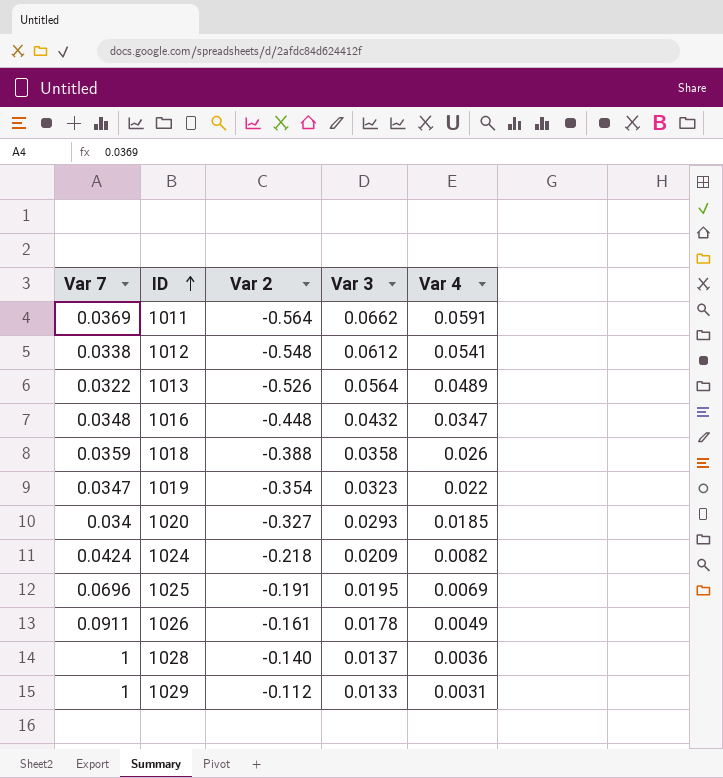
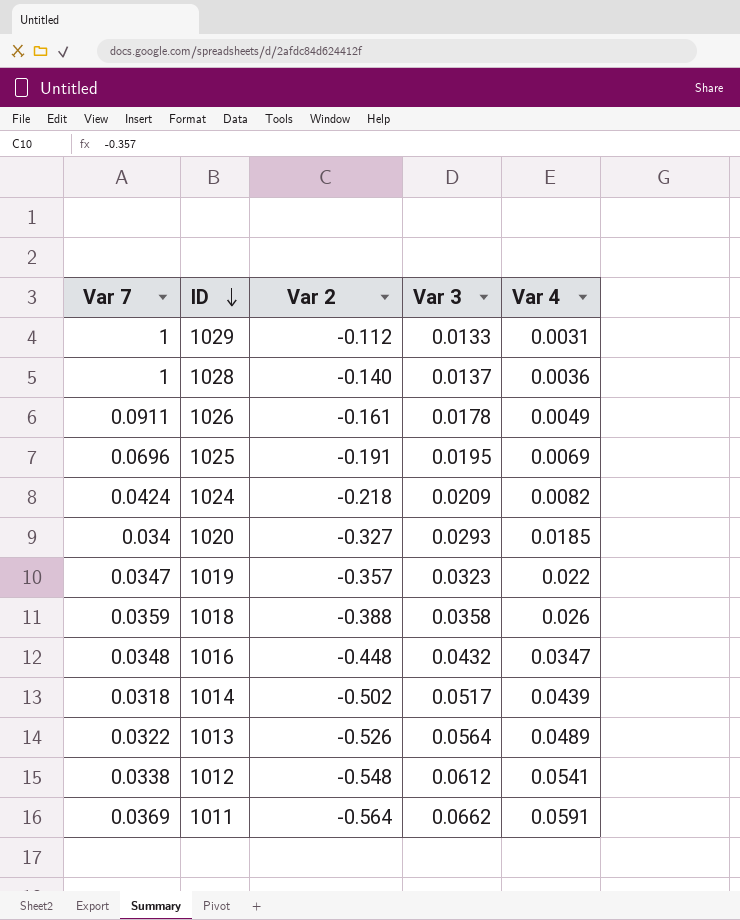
row order: ID ascending -> ID descending
1019 | Var 2: -0.354 -> -0.357
row 1014: none -> 0.0318 | -0.502 | 0.0517 | 0.0439

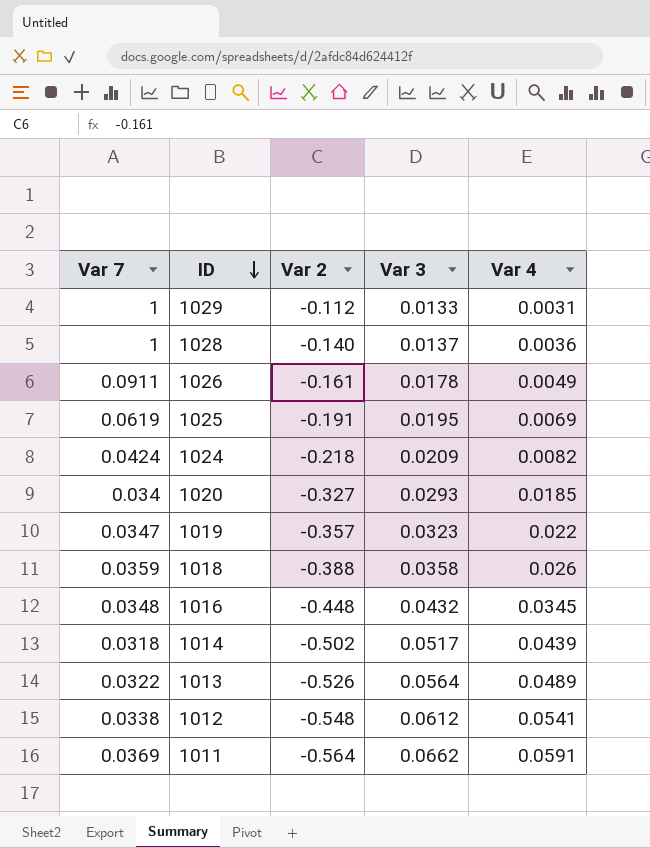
1025 | Var 7: 0.0696 -> 0.0619
1016 | Var 4: 0.0347 -> 0.0345

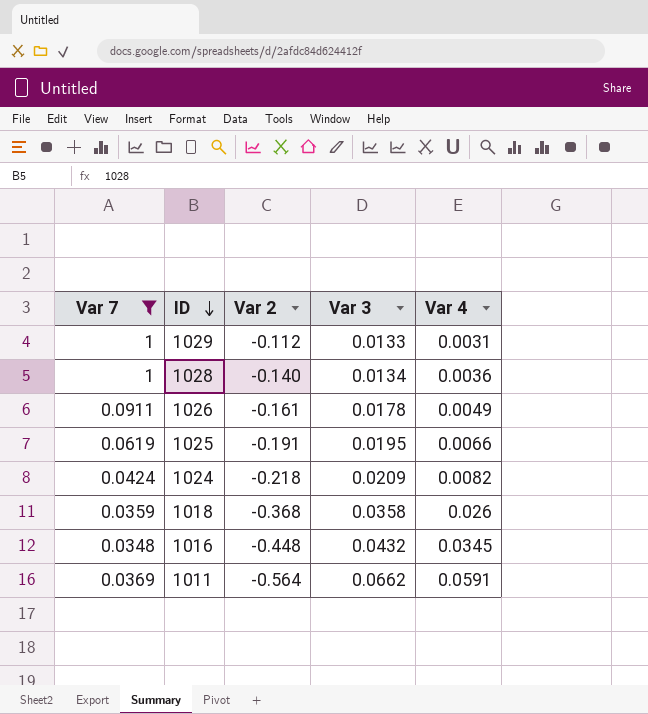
filter: none -> Var 7 >= 0.0348
1028 | Var 3: 0.0137 -> 0.0134
1025 | Var 4: 0.0069 -> 0.0066
1018 | Var 2: -0.388 -> -0.368

